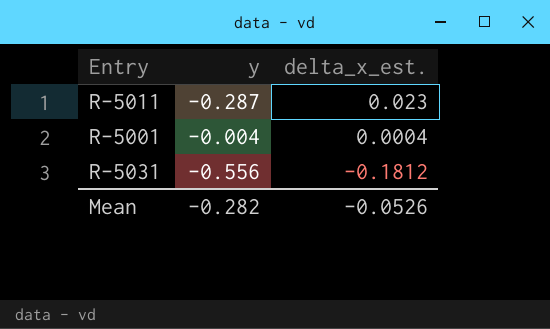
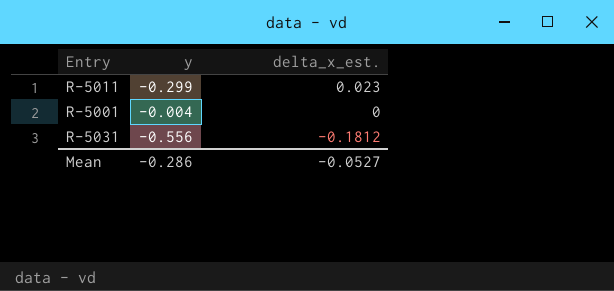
R-5011 | y: -0.287 -> -0.299
R-5001 | delta_x_est.: 0.0004 -> 0
Mean | y: -0.282 -> -0.286
Mean | delta_x_est.: -0.0526 -> -0.0527

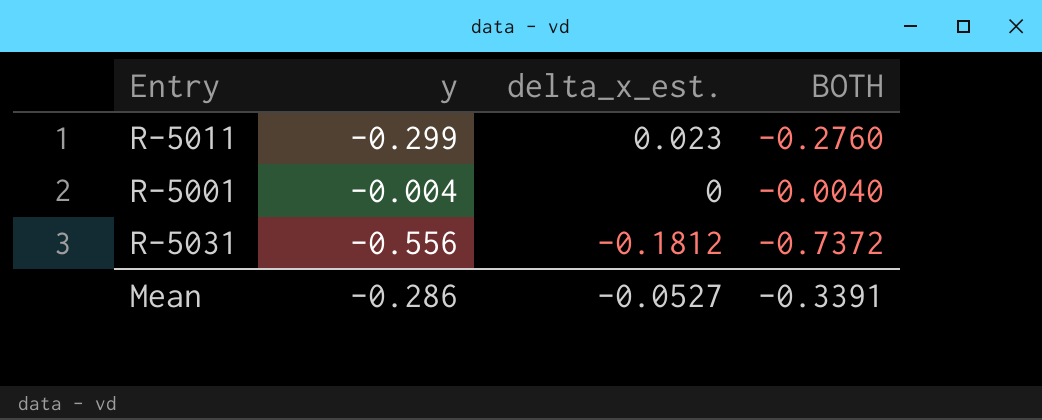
column BOTH | formula: none -> [y] + [delta_x_est.]

